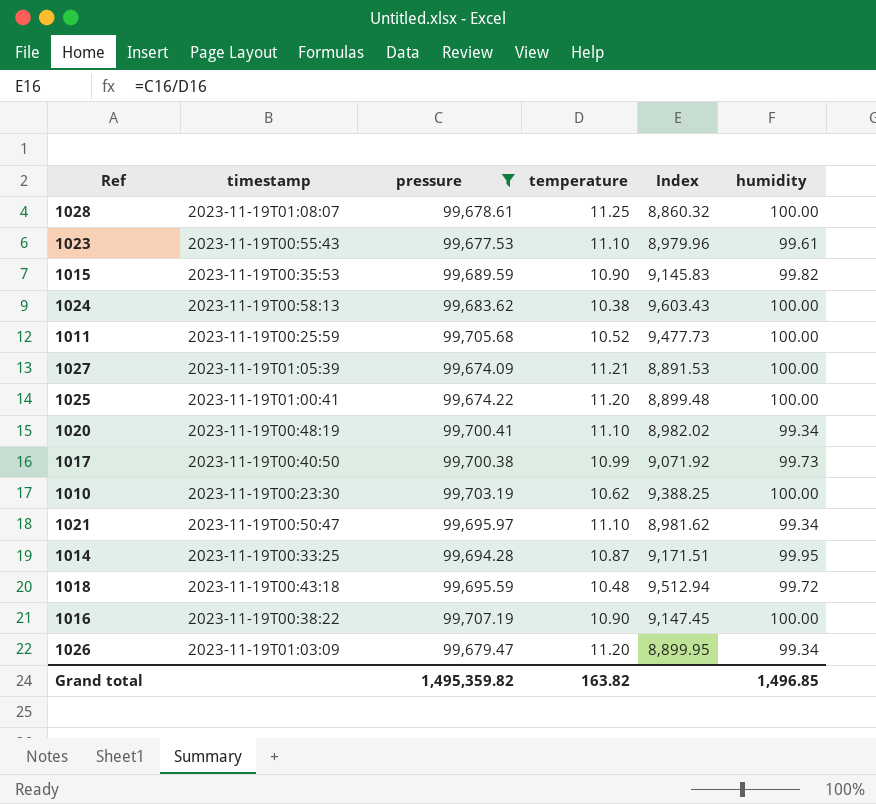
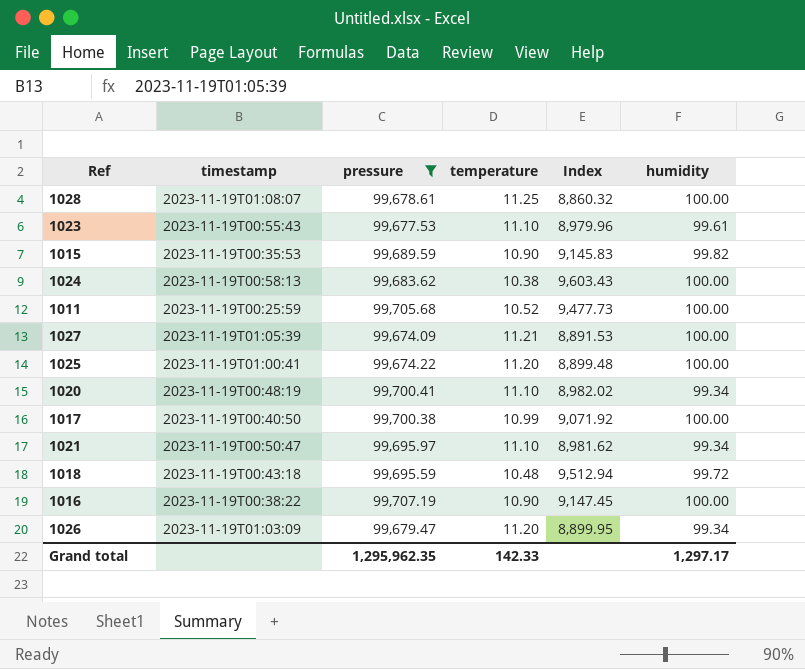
row 1010: 2023-11-19T00:23:30 | 99,703.19 | 10.62 | 9,388.25 | 100.00 -> none
row 1014: 2023-11-19T00:33:25 | 99,694.28 | 10.87 | 9,171.51 | 99.95 -> none
1017 | humidity: 99.73 -> 100.00
Grand total | pressure: 1,495,359.82 -> 1,295,962.35
Grand total | temperature: 163.82 -> 142.33
Grand total | humidity: 1,496.85 -> 1,297.17

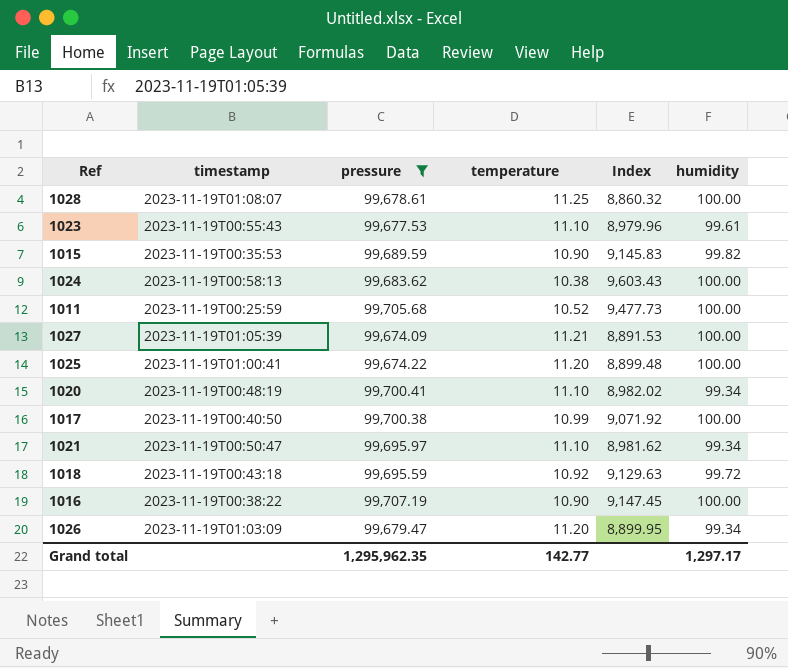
1018 | temperature: 10.48 -> 10.92
1018 | Index: 9,512.94 -> 9,129.63
Grand total | temperature: 142.33 -> 142.77

